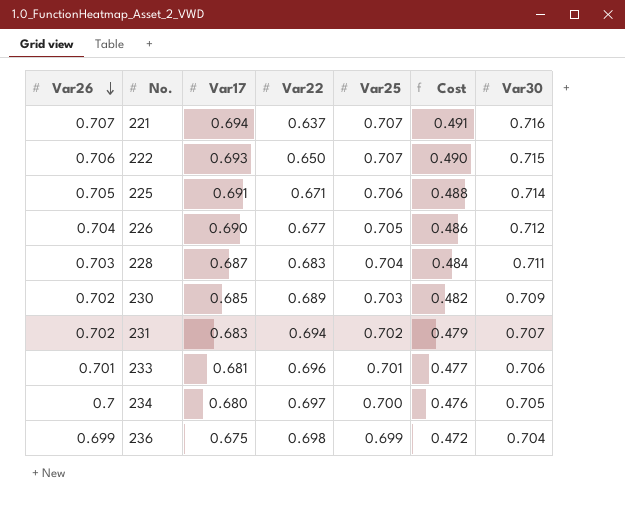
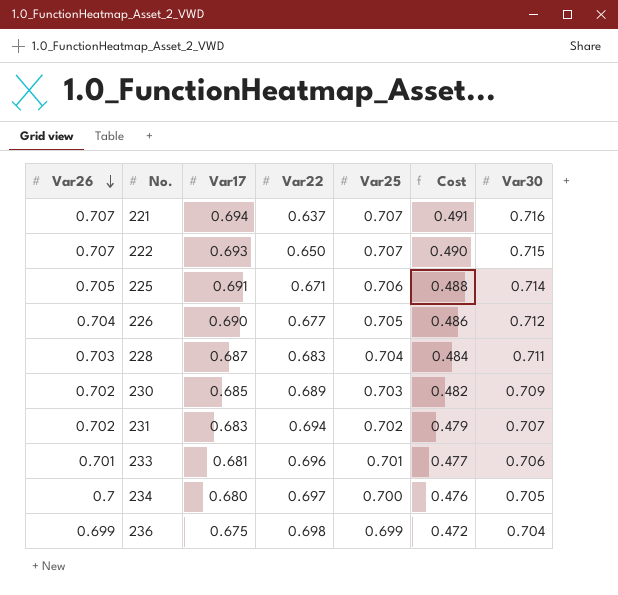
222 | Var26: 0.706 -> 0.707

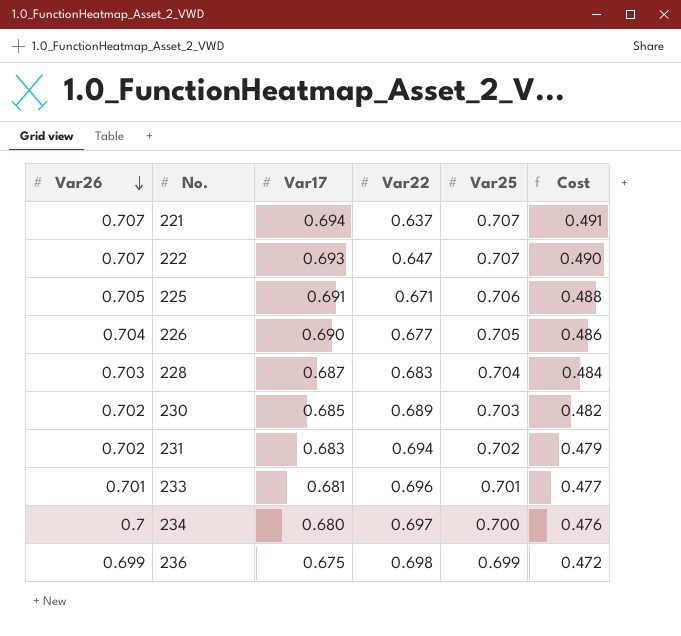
column Var30 | position: 7 -> none
222 | Var22: 0.650 -> 0.647

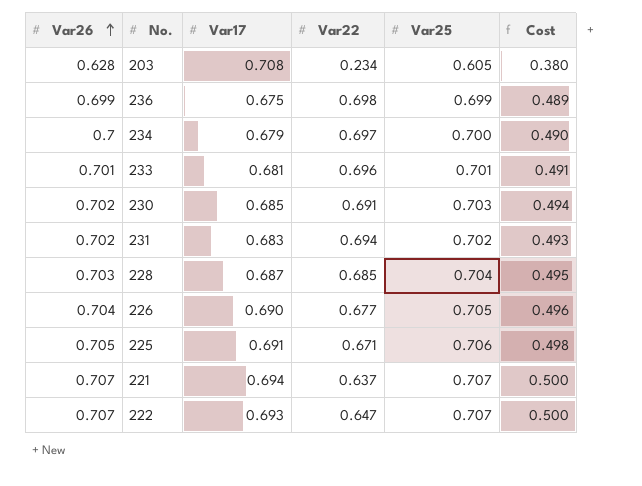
row order: Var26 descending -> Var26 ascending
column Cost | formula: [Var17] * [Var25] -> [Var26] * [Var25]
row 203: none -> 0.628 | 0.708 | 0.234 | 0.605 | 0.380
234 | Var17: 0.680 -> 0.679
230 | Var22: 0.689 -> 0.691
228 | Var22: 0.683 -> 0.685

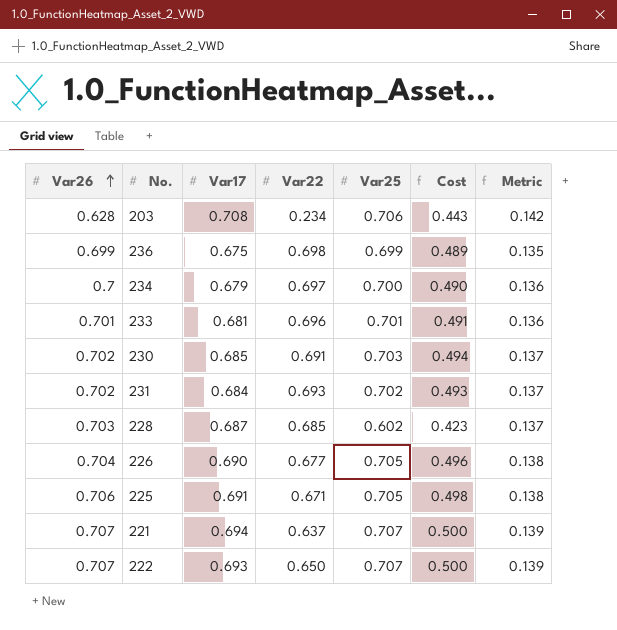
column Metric | formula: none -> [Var17] * 0.2
203 | Var25: 0.605 -> 0.706
203 | Cost: 0.380 -> 0.443
231 | Var17: 0.683 -> 0.684
231 | Var22: 0.694 -> 0.693
228 | Var25: 0.704 -> 0.602
228 | Cost: 0.495 -> 0.423
225 | Var26: 0.705 -> 0.706
225 | Var25: 0.706 -> 0.705
222 | Var22: 0.647 -> 0.650

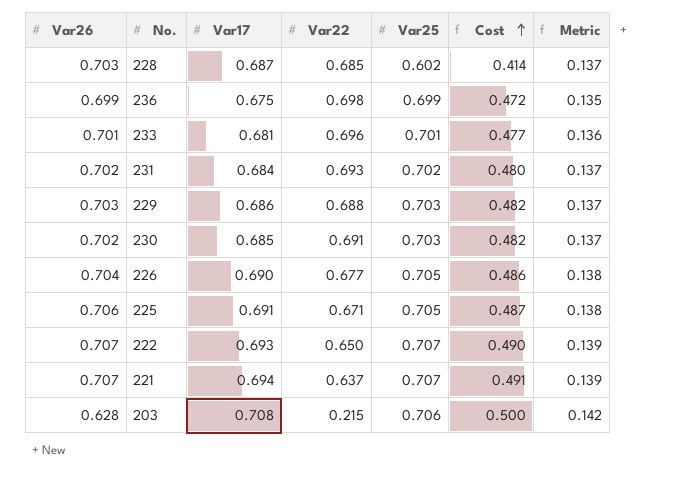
row order: Var26 ascending -> Cost ascending
column Cost | formula: [Var26] * [Var25] -> [Var17] * [Var25]
row 234: 0.7 | 0.679 | 0.697 | 0.700 | 0.490 | 0.136 -> none
row 229: none -> 0.703 | 0.686 | 0.688 | 0.703 | 0.482 | 0.137
203 | Var22: 0.234 -> 0.215

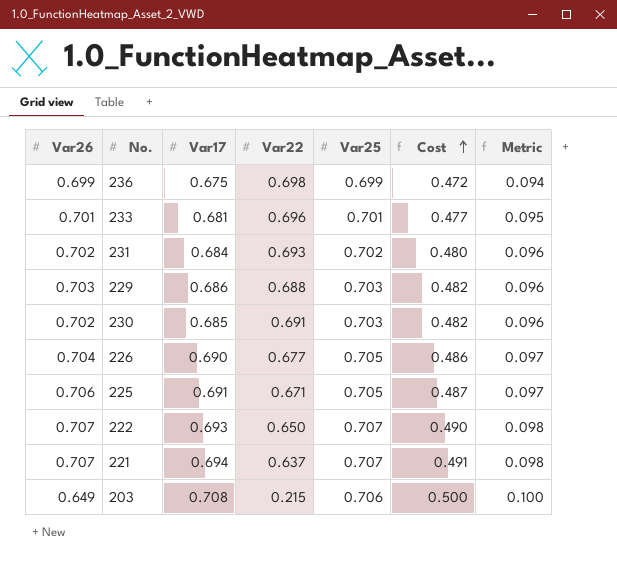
column Metric | formula: [Var17] * 0.2 -> [Cost] * 0.2
row 228: 0.703 | 0.687 | 0.685 | 0.602 | 0.414 | 0.137 -> none
203 | Var26: 0.628 -> 0.649

